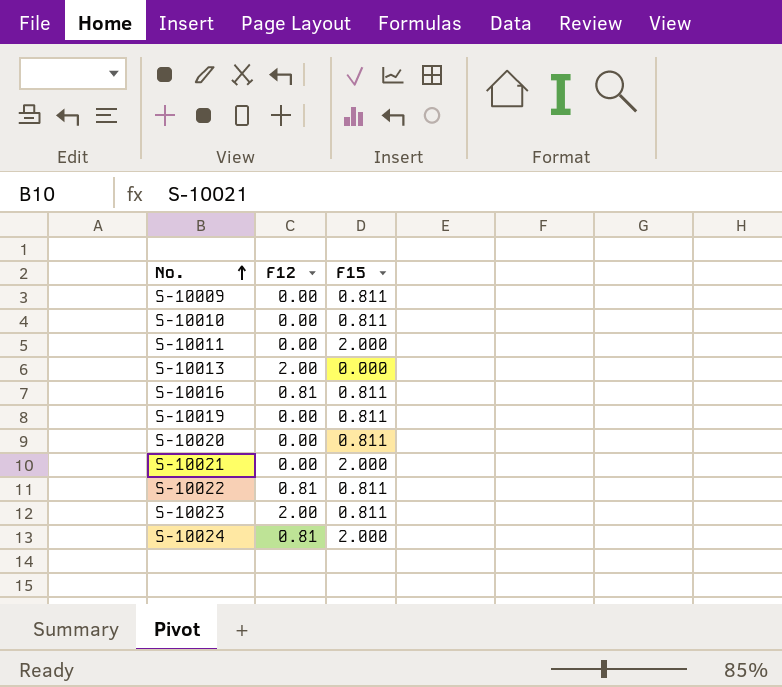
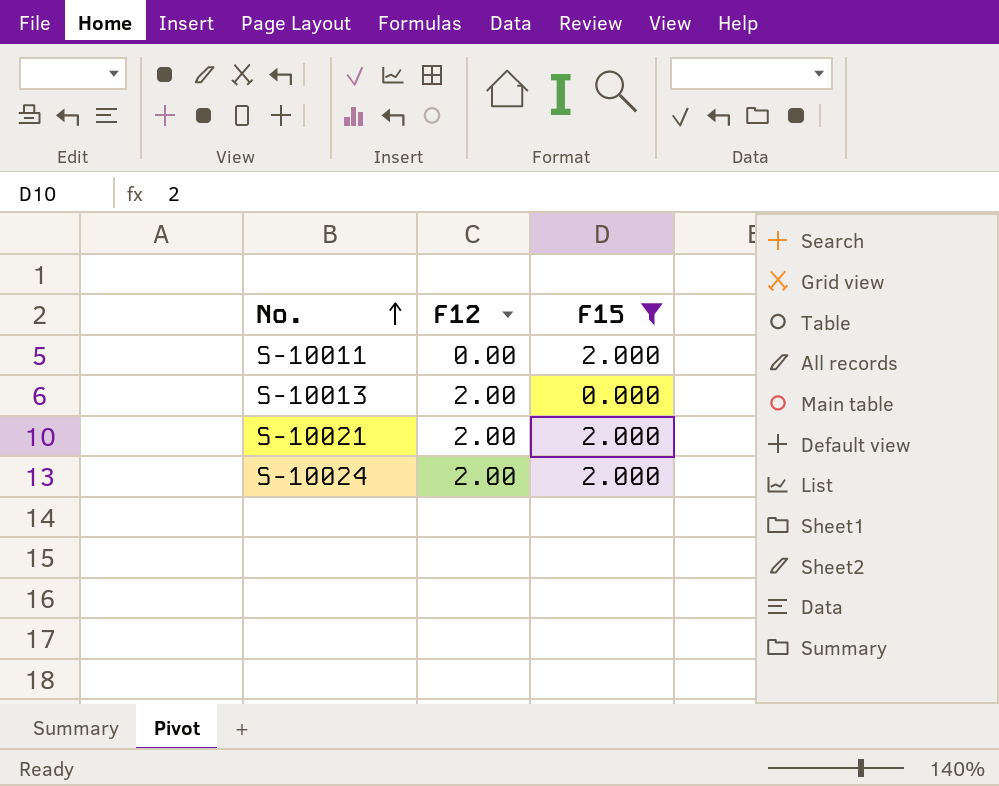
filter: none -> F15 != 0.811
S-10021 | F12: 0.00 -> 2.00
S-10024 | F12: 0.81 -> 2.00

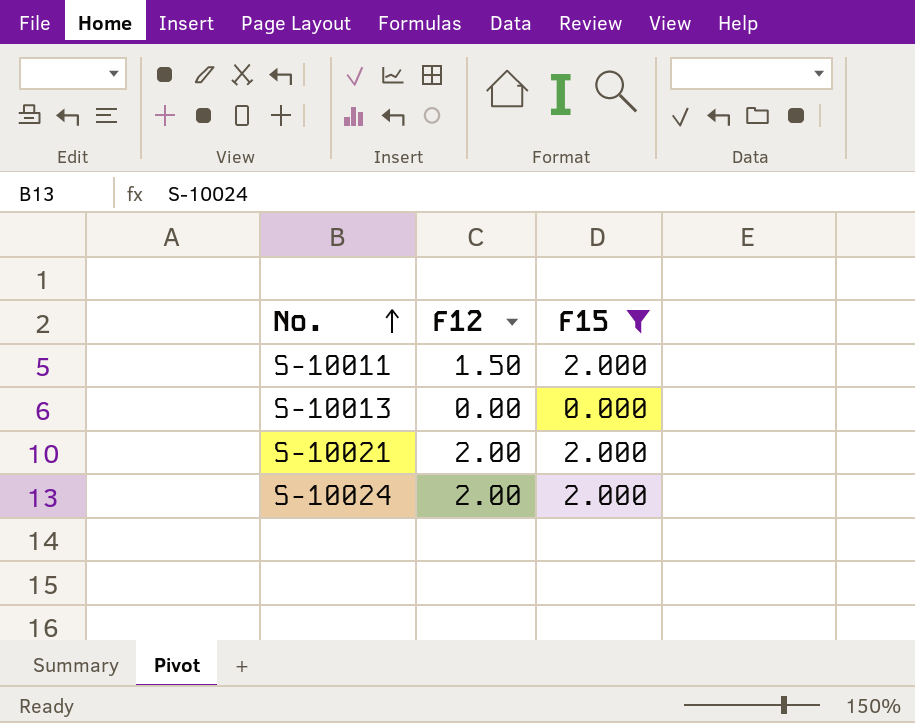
S-10011 | F12: 0.00 -> 1.50
S-10013 | F12: 2.00 -> 0.00

